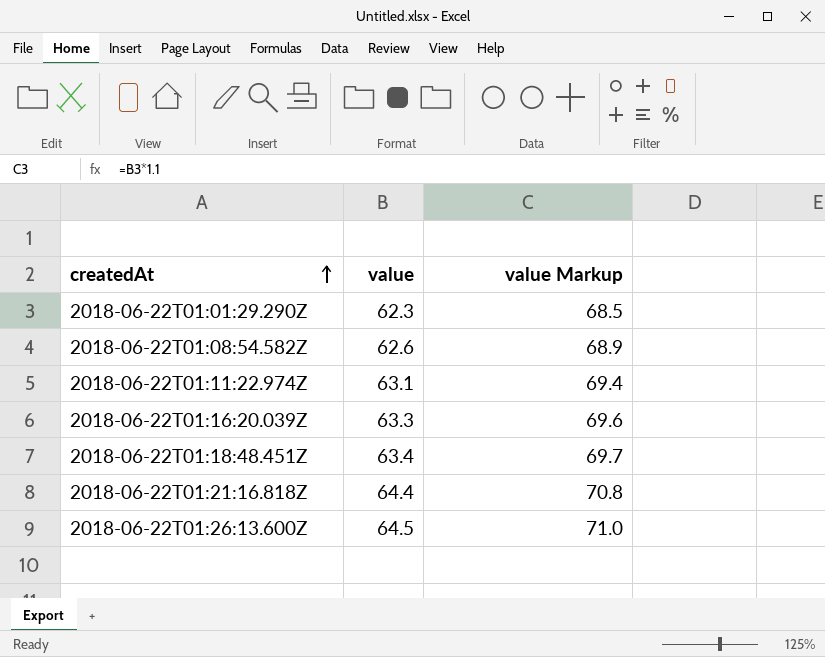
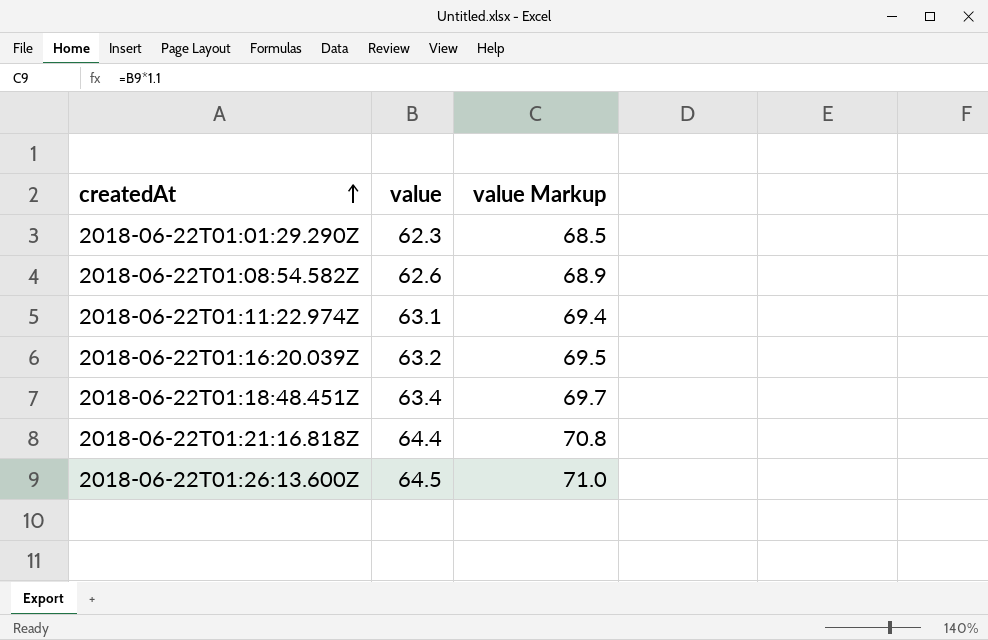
2018-06-22T01:16:20.039Z | value: 63.3 -> 63.2
2018-06-22T01:16:20.039Z | value Markup: 69.6 -> 69.5

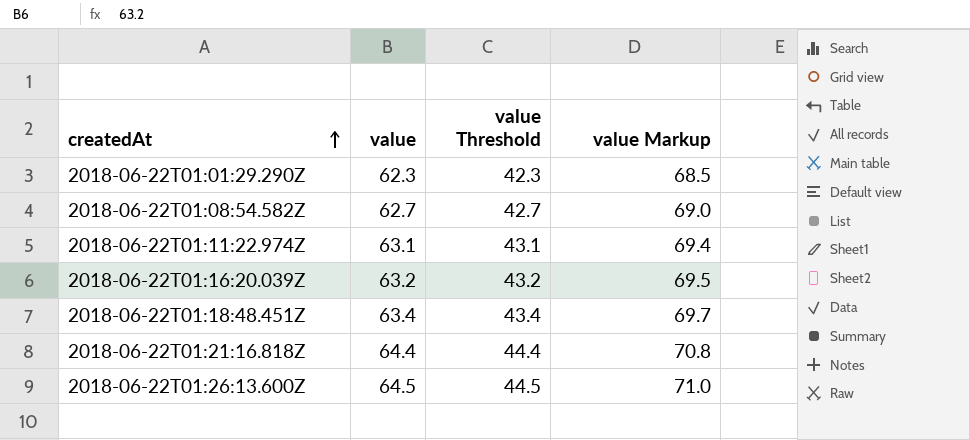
column value Threshold | formula: none -> [value] - 20
2018-06-22T01:08:54.582Z | value: 62.6 -> 62.7
2018-06-22T01:08:54.582Z | value Markup: 68.9 -> 69.0

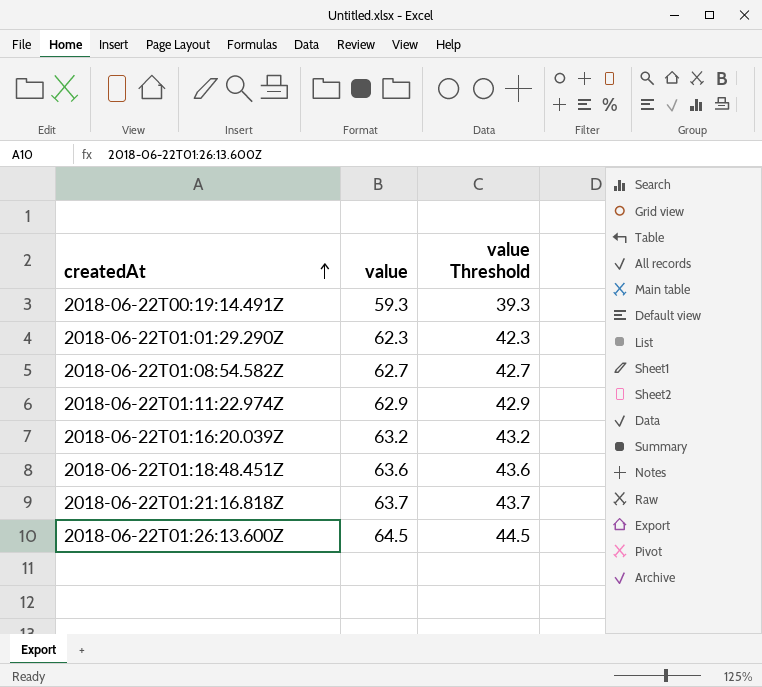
column value Markup | formula: [value] * 1.1 -> none
row 2018-06-22T00:19:14.491Z: none -> 59.3 | 39.3
2018-06-22T01:11:22.974Z | value: 63.1 -> 62.9
2018-06-22T01:11:22.974Z | value Threshold: 43.1 -> 42.9
2018-06-22T01:18:48.451Z | value: 63.4 -> 63.6
2018-06-22T01:18:48.451Z | value Threshold: 43.4 -> 43.6
2018-06-22T01:21:16.818Z | value: 64.4 -> 63.7
2018-06-22T01:21:16.818Z | value Threshold: 44.4 -> 43.7

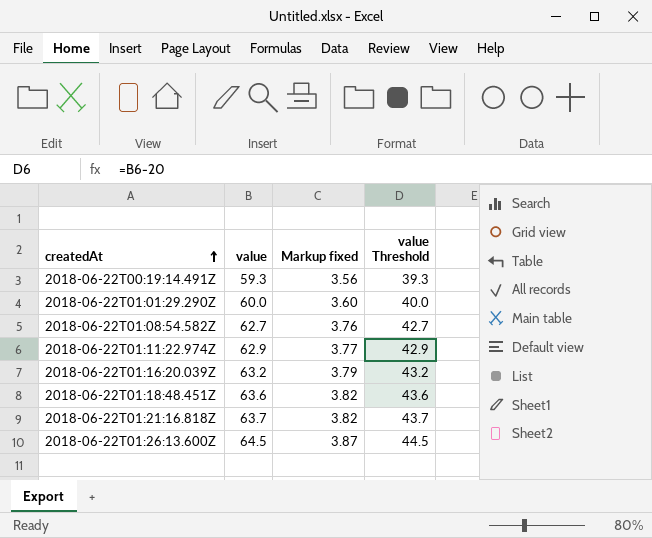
column Markup fixed | formula: none -> [value] * 0.06
2018-06-22T01:01:29.290Z | value: 62.3 -> 60.0
2018-06-22T01:01:29.290Z | value Threshold: 42.3 -> 40.0

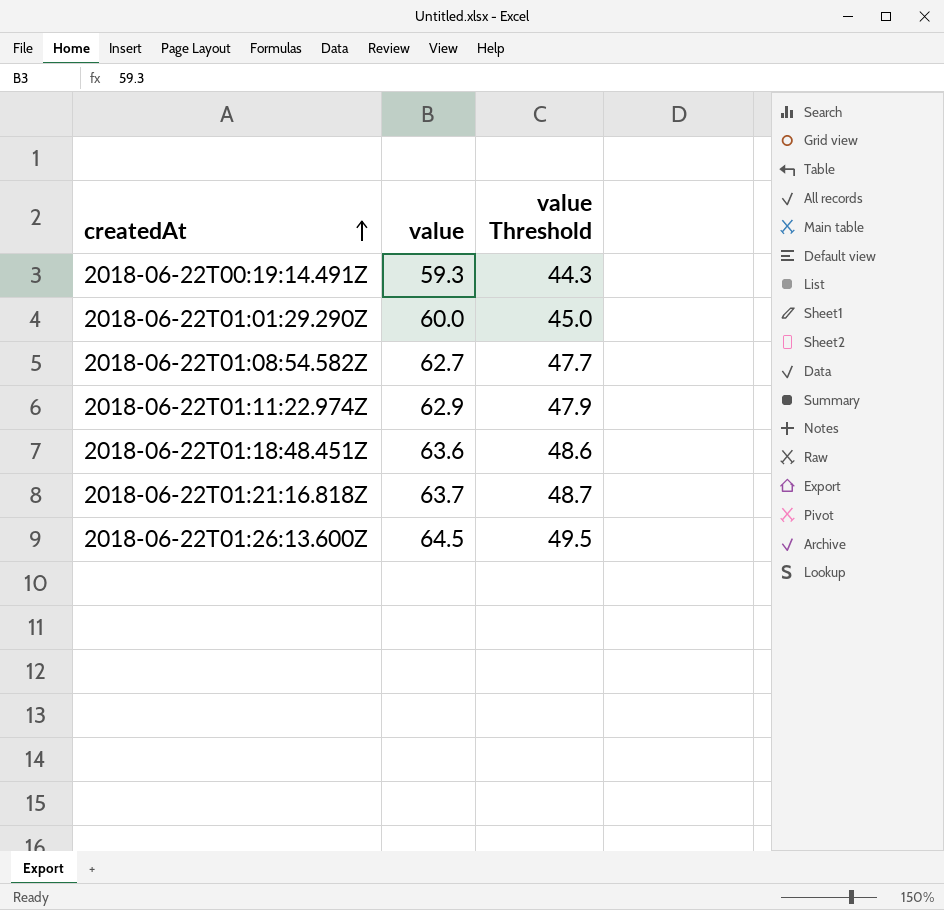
column Markup fixed | formula: [value] * 0.06 -> none
column value Threshold | formula: [value] - 20 -> [value] - 15
row 2018-06-22T01:16:20.039Z: 63.2 | 3.79 | 43.2 -> none

